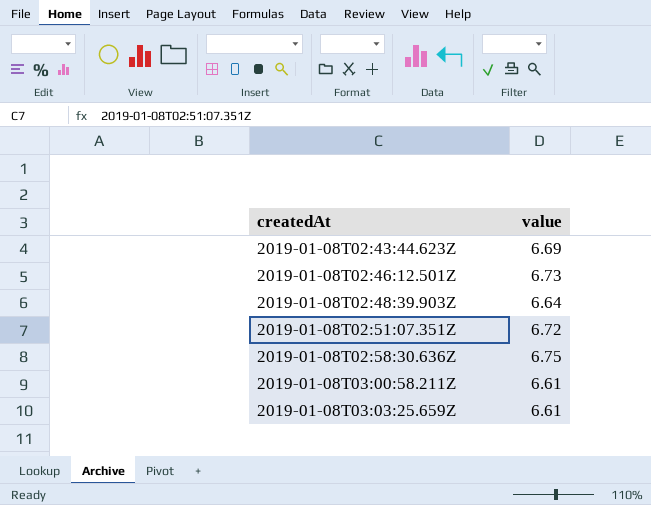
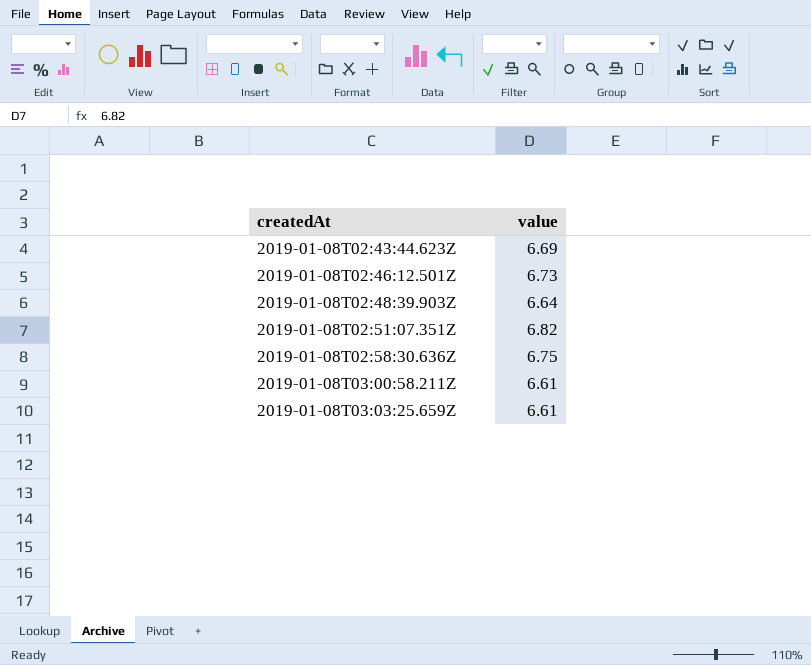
2019-01-08T02:51:07.351Z | value: 6.72 -> 6.82

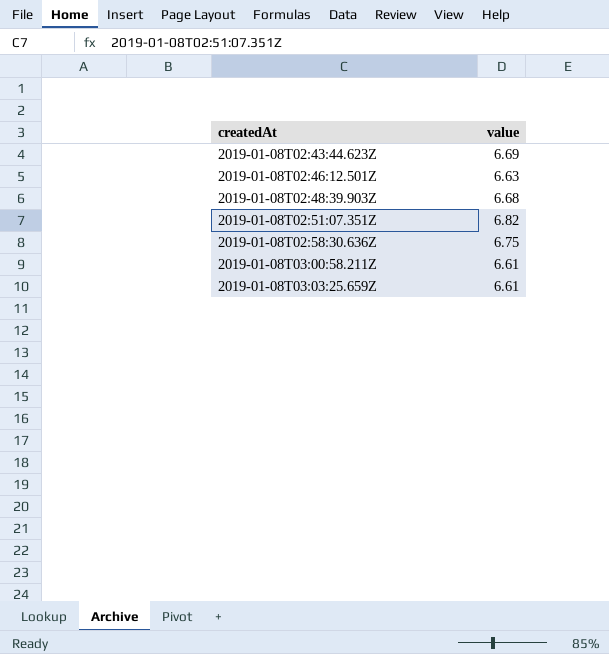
2019-01-08T02:46:12.501Z | value: 6.73 -> 6.63
2019-01-08T02:48:39.903Z | value: 6.64 -> 6.68

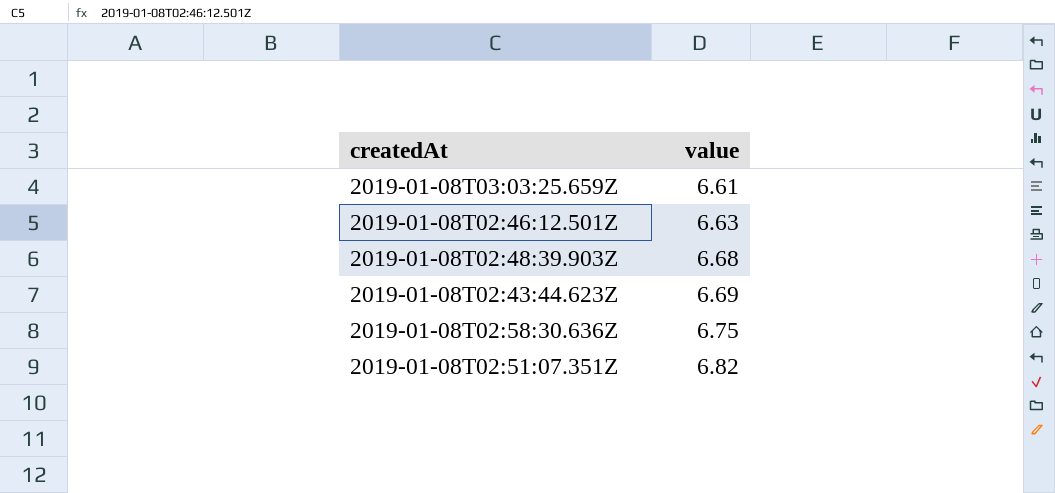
row order: createdAt ascending -> value ascending
row 2019-01-08T03:00:58.211Z: 6.61 -> none

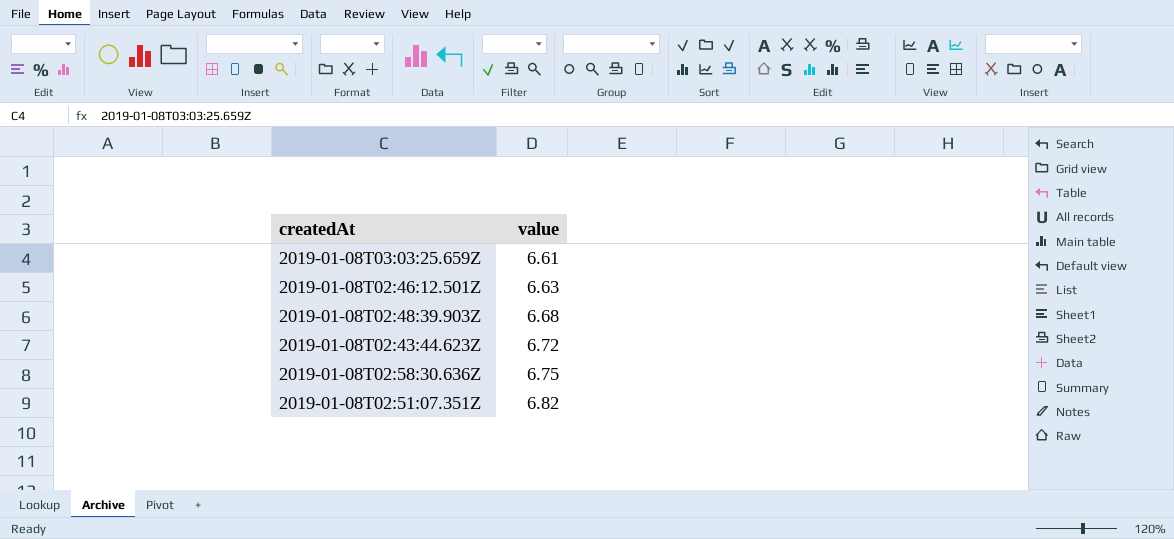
2019-01-08T02:43:44.623Z | value: 6.69 -> 6.72

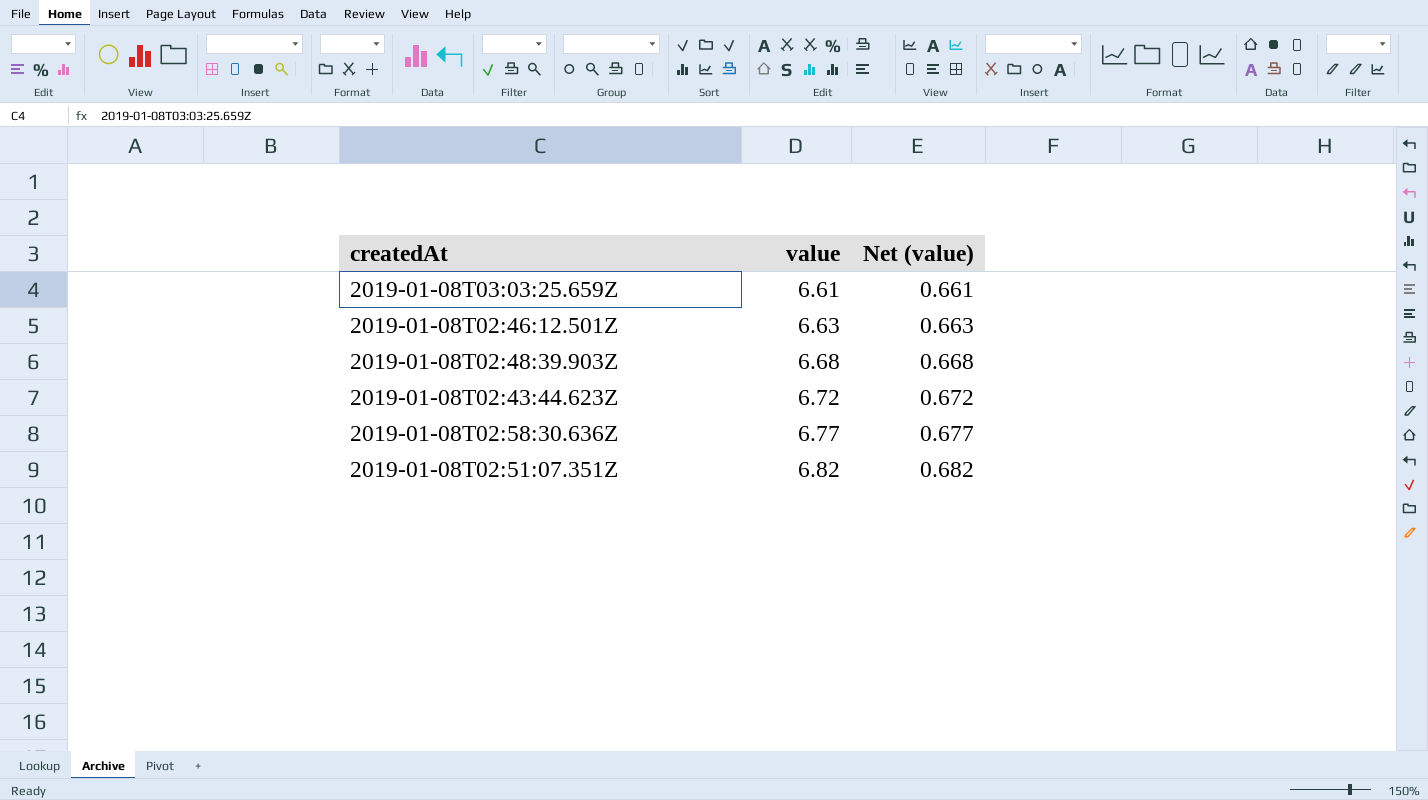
column Net (value) | formula: none -> [value] * 0.1
2019-01-08T02:58:30.636Z | value: 6.75 -> 6.77

